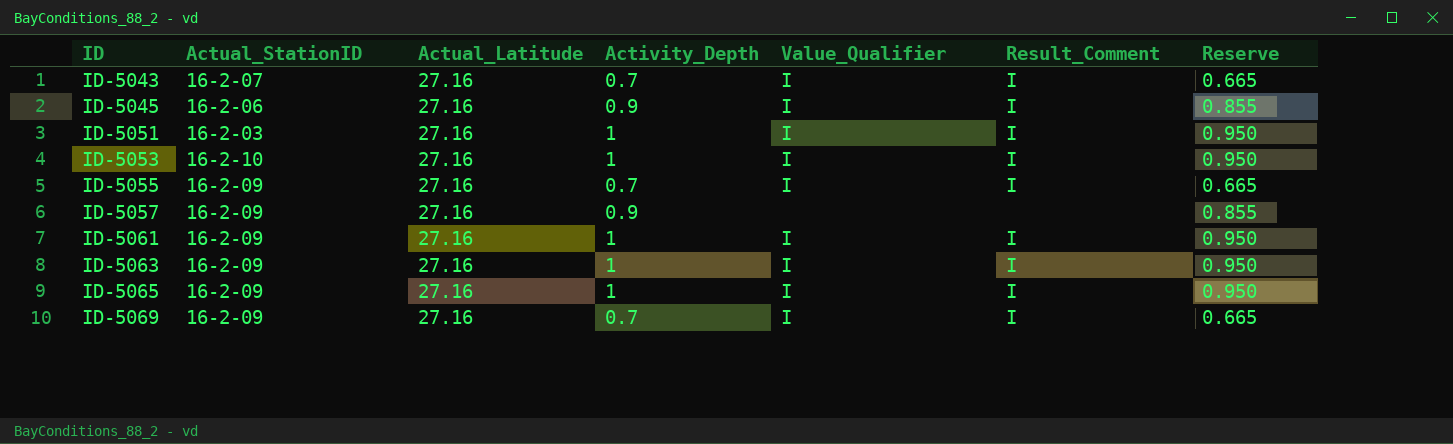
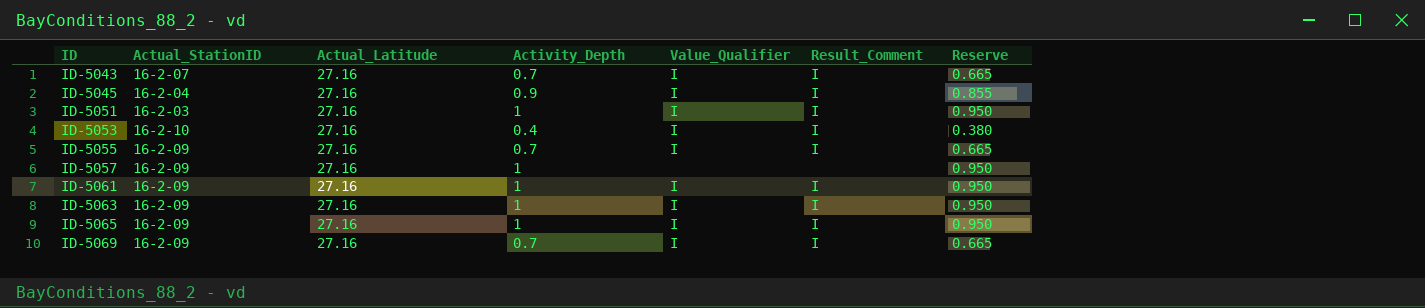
ID-5045 | Actual_StationID: 16-2-06 -> 16-2-04
ID-5053 | Activity_Depth: 1 -> 0.4
ID-5053 | Reserve: 0.950 -> 0.380
ID-5057 | Activity_Depth: 0.9 -> 1
ID-5057 | Reserve: 0.855 -> 0.950

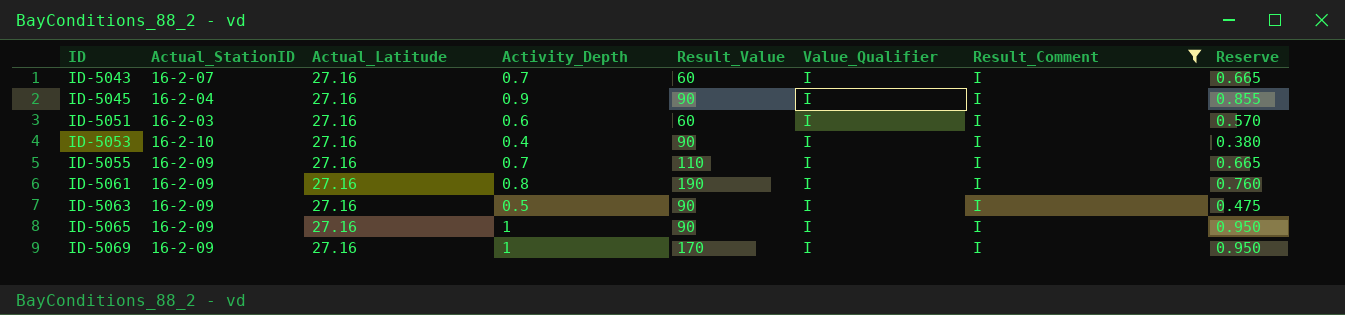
filter: none -> Result_Comment = I
column Result_Value | position: none -> 5
ID-5051 | Activity_Depth: 1 -> 0.6
ID-5051 | Reserve: 0.950 -> 0.570
ID-5061 | Activity_Depth: 1 -> 0.8
ID-5061 | Reserve: 0.950 -> 0.760
ID-5063 | Activity_Depth: 1 -> 0.5
ID-5063 | Reserve: 0.950 -> 0.475
ID-5069 | Activity_Depth: 0.7 -> 1
ID-5069 | Reserve: 0.665 -> 0.950

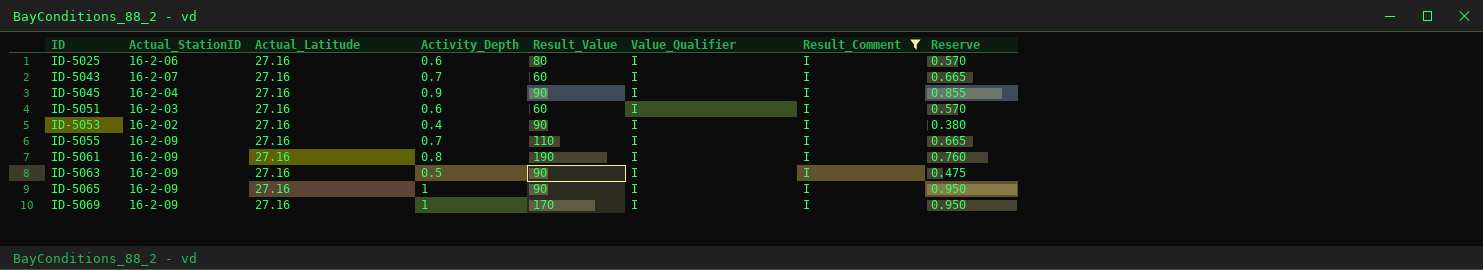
row ID-5025: none -> 16-2-06 | 27.16 | 0.6 | 80 | I | I | 0.570
ID-5053 | Actual_StationID: 16-2-10 -> 16-2-02

